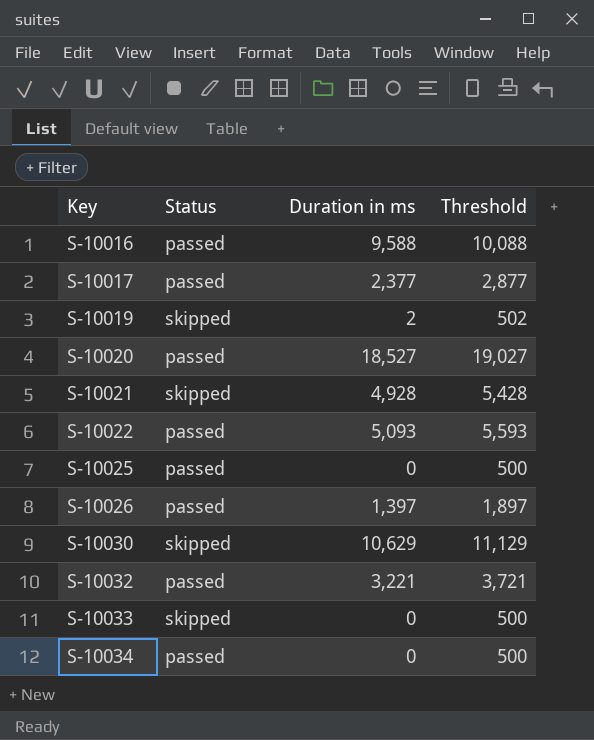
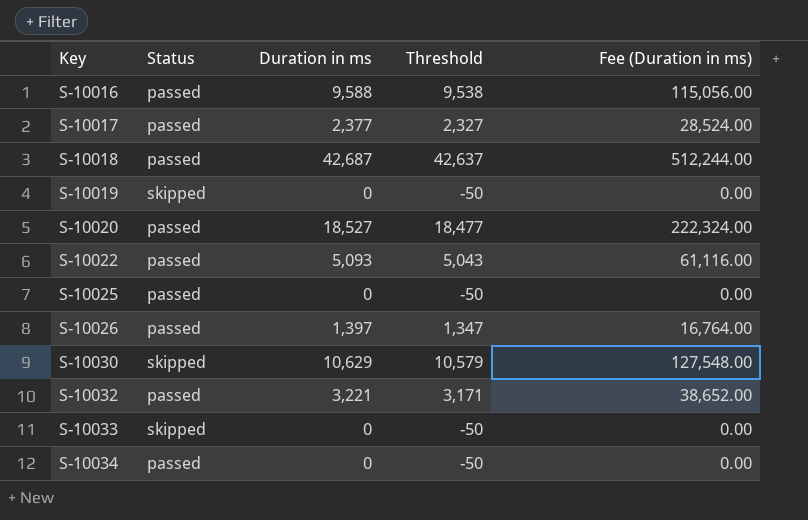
column Threshold | formula: [Duration in ms] + 500 -> [Duration in ms] - 50
column Fee (Duration in ms) | formula: none -> [Duration in ms] * 12
row S-10021: skipped | 4,928 | 5,428 -> none
row S-10018: none -> passed | 42,687 | 42,637 | 512,244.00
S-10019 | Duration in ms: 2 -> 0

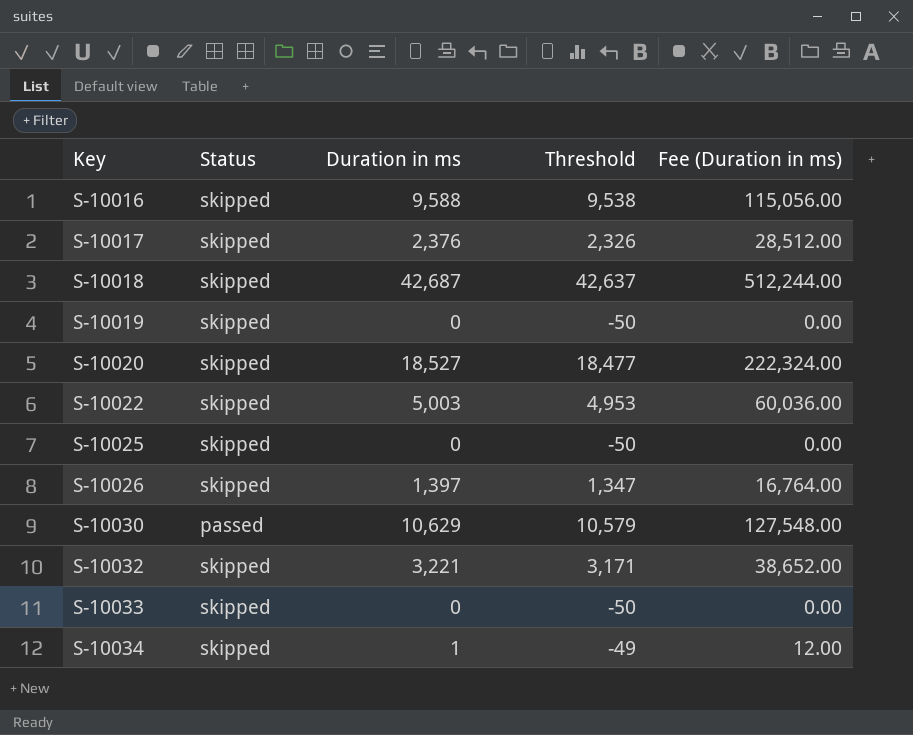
S-10016 | Status: passed -> skipped
S-10017 | Status: passed -> skipped
S-10017 | Duration in ms: 2,377 -> 2,376
S-10017 | Threshold: 2,327 -> 2,326
S-10017 | Fee (Duration in ms): 28,524.00 -> 28,512.00
S-10018 | Status: passed -> skipped
S-10020 | Status: passed -> skipped
S-10022 | Status: passed -> skipped
S-10022 | Duration in ms: 5,093 -> 5,003
S-10022 | Threshold: 5,043 -> 4,953
S-10022 | Fee (Duration in ms): 61,116.00 -> 60,036.00
S-10025 | Status: passed -> skipped
S-10026 | Status: passed -> skipped
S-10030 | Status: skipped -> passed
S-10032 | Status: passed -> skipped
S-10034 | Status: passed -> skipped
S-10034 | Duration in ms: 0 -> 1
S-10034 | Threshold: -50 -> -49
S-10034 | Fee (Duration in ms): 0.00 -> 12.00

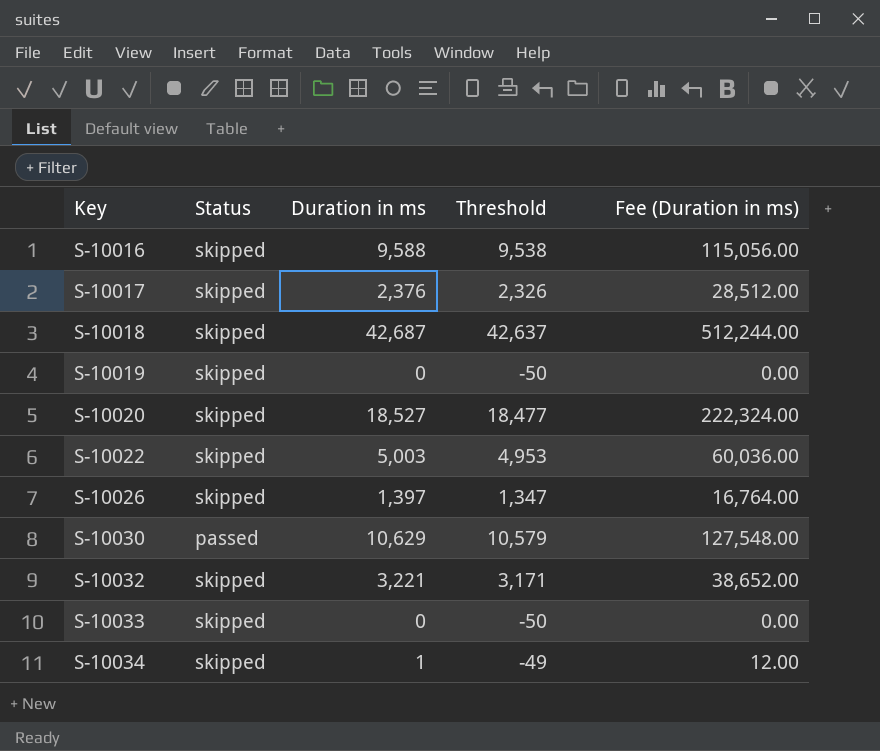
row S-10025: skipped | 0 | -50 | 0.00 -> none

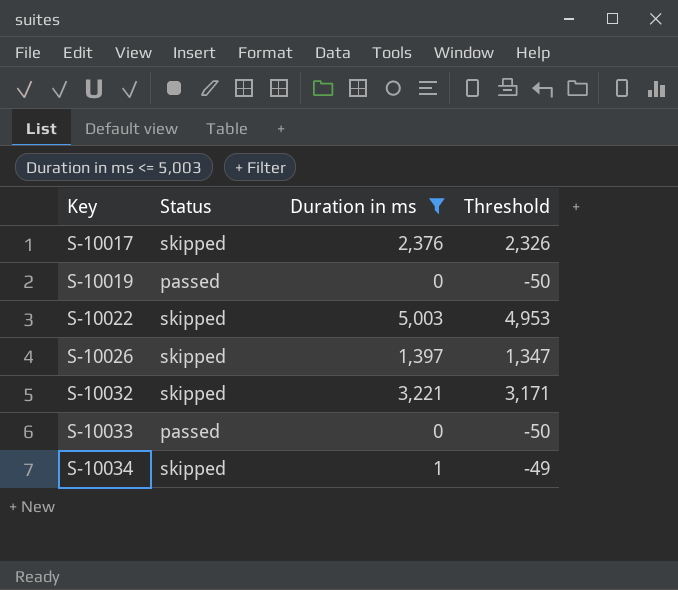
filter: none -> Duration in ms <= 5,003
column Fee (Duration in ms) | formula: [Duration in ms] * 12 -> none
S-10019 | Status: skipped -> passed
S-10033 | Status: skipped -> passed

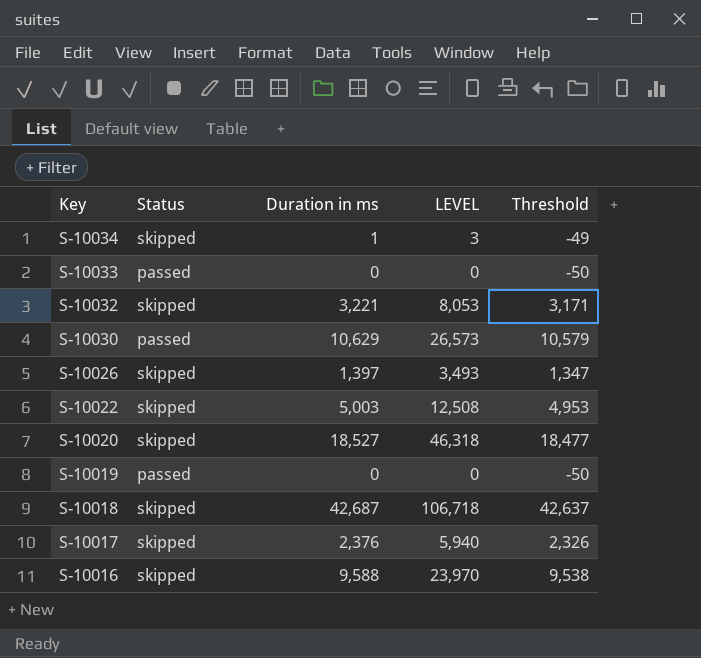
filter: Duration in ms <= 5,003 -> none
row order: Key ascending -> Key descending
column LEVEL | formula: none -> [Duration in ms] * 2.5

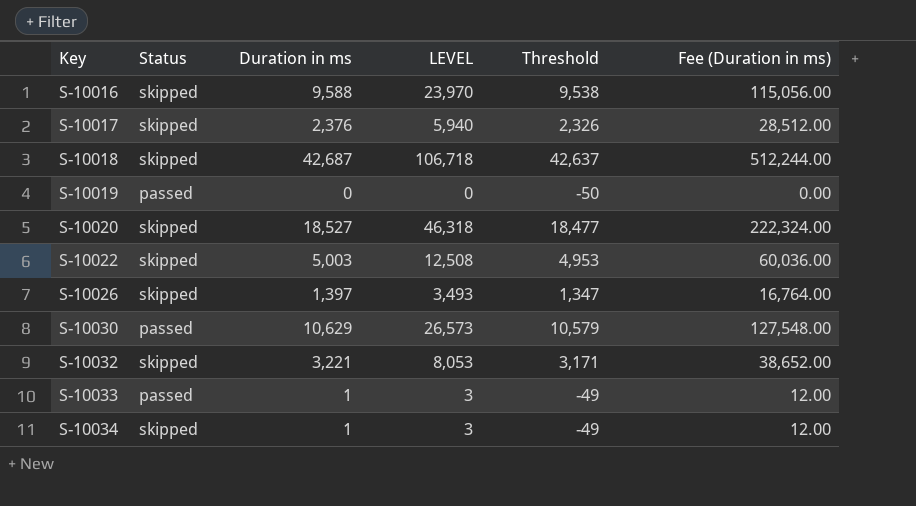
row order: Key descending -> Key ascending
column Fee (Duration in ms) | formula: none -> [Duration in ms] * 12
S-10033 | Duration in ms: 0 -> 1
S-10033 | LEVEL: 0 -> 3
S-10033 | Threshold: -50 -> -49

